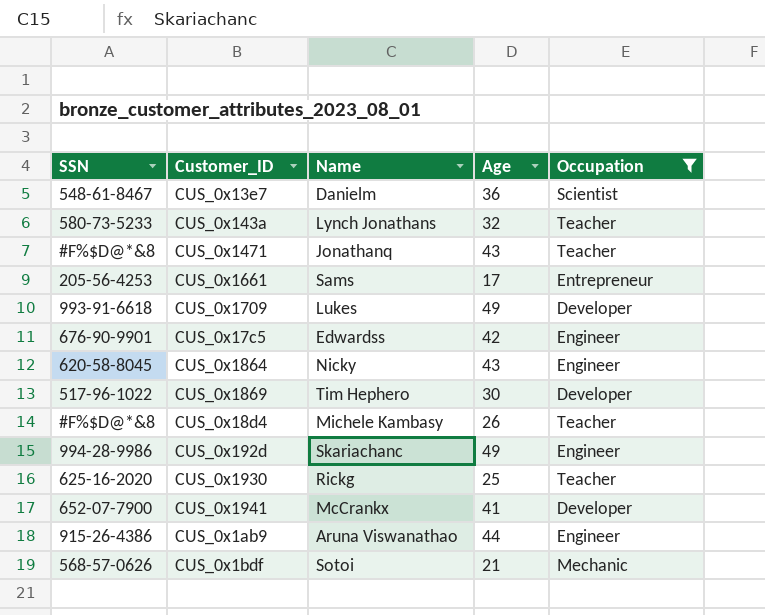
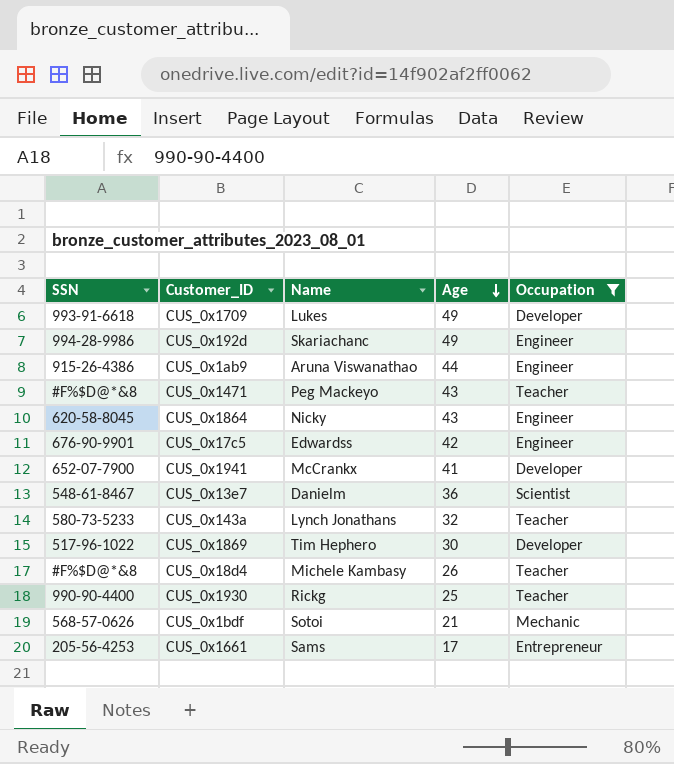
row order: none -> Age descending
CUS_0x1471 | Name: Jonathanq -> Peg Mackeyo
CUS_0x1930 | SSN: 625-16-2020 -> 990-90-4400

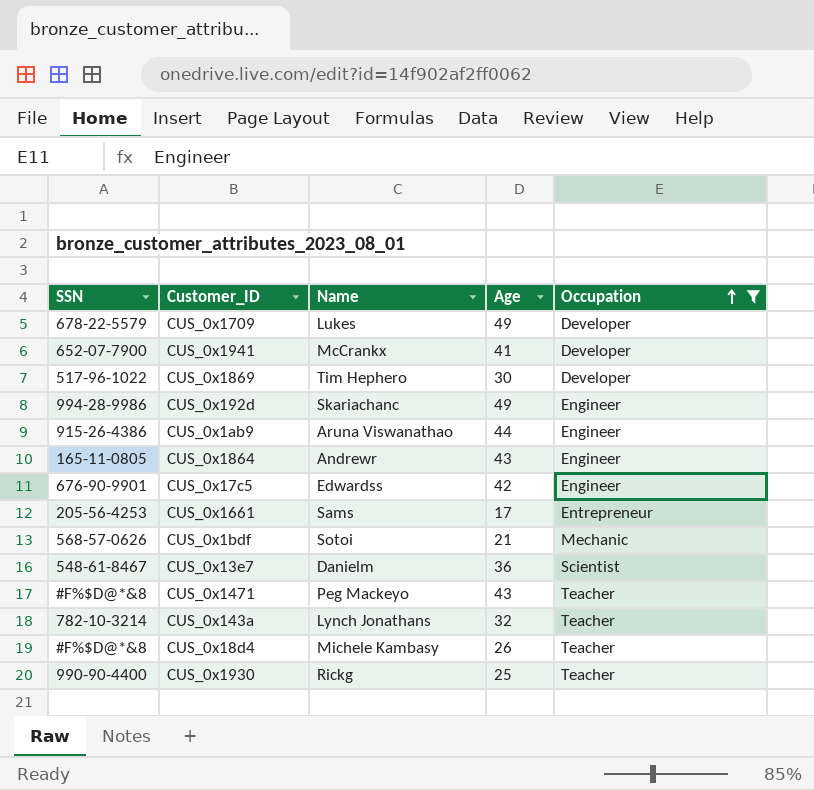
row order: Age descending -> Occupation ascending
CUS_0x1709 | SSN: 993-91-6618 -> 678-22-5579
CUS_0x1864 | SSN: 620-58-8045 -> 165-11-0805
CUS_0x1864 | Name: Nicky -> Andrewr
CUS_0x143a | SSN: 580-73-5233 -> 782-10-3214

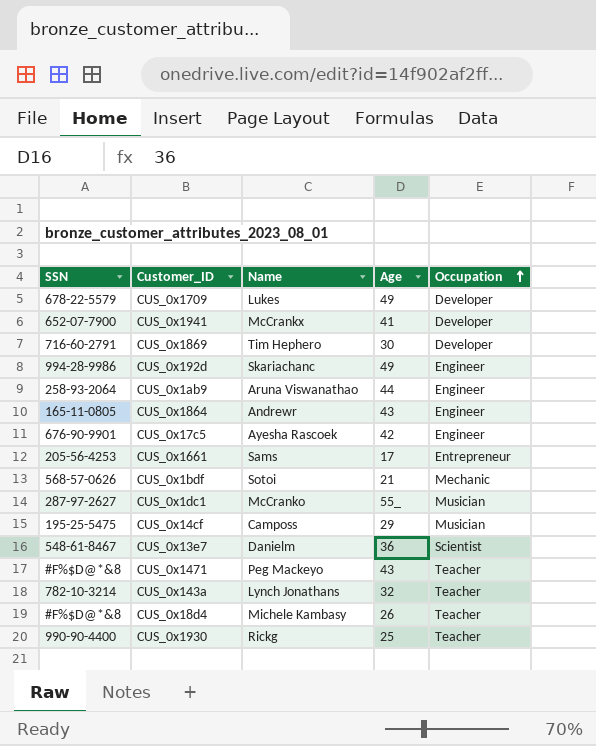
filter: Occupation != Musician -> none
CUS_0x1869 | SSN: 517-96-1022 -> 716-60-2791
CUS_0x1ab9 | SSN: 915-26-4386 -> 258-93-2064
CUS_0x17c5 | Name: Edwardss -> Ayesha Rascoek

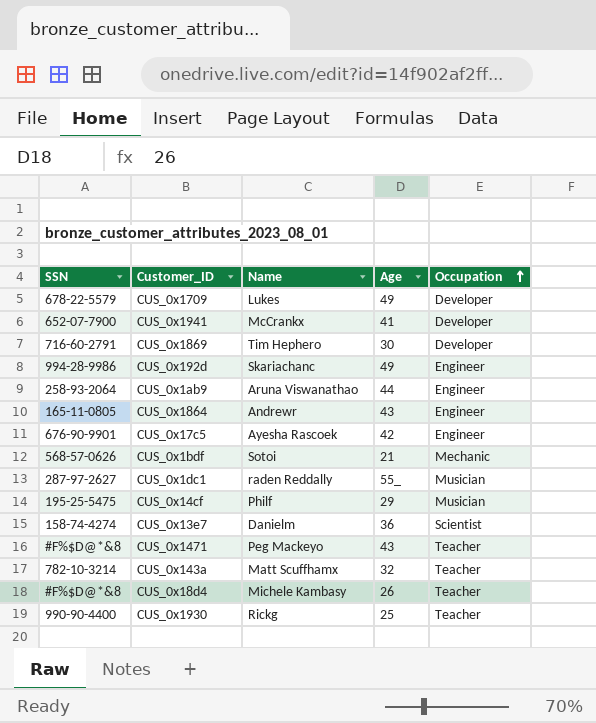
row CUS_0x1661: 205-56-4253 | Sams | 17 | Entrepreneur -> none
CUS_0x1dc1 | Name: McCranko -> raden Reddally
CUS_0x14cf | Name: Camposs -> Philf
CUS_0x13e7 | SSN: 548-61-8467 -> 158-74-4274
CUS_0x143a | Name: Lynch Jonathans -> Matt Scuffhamx

